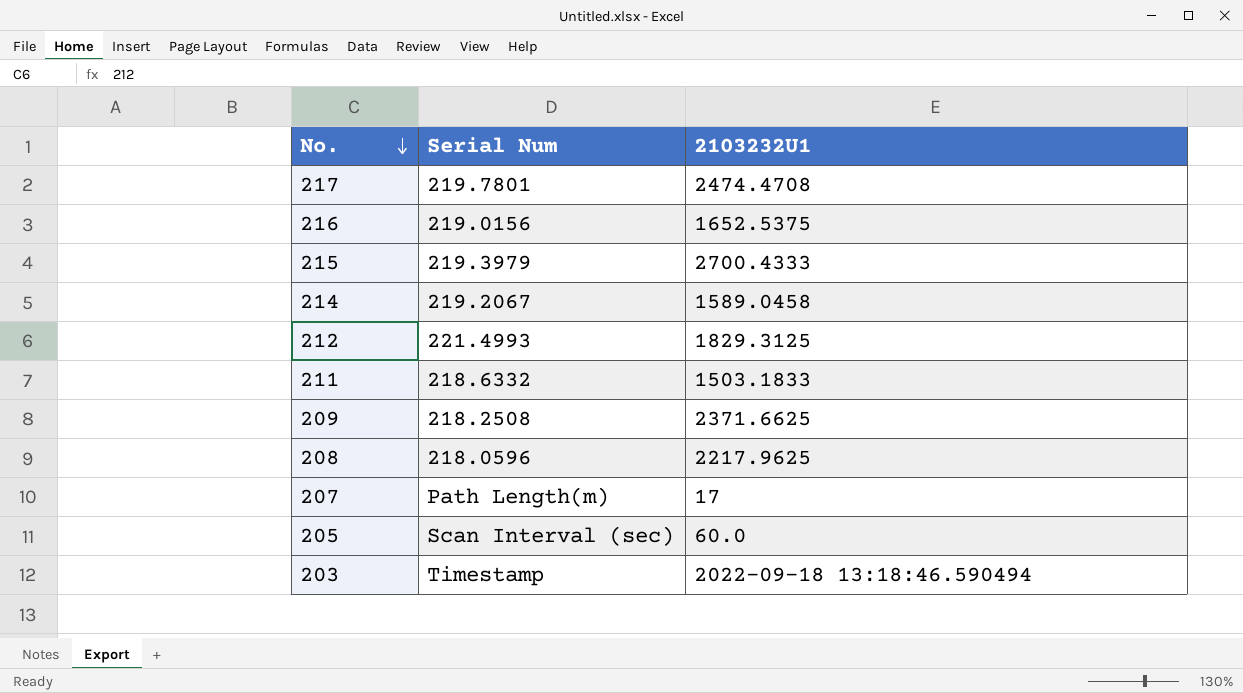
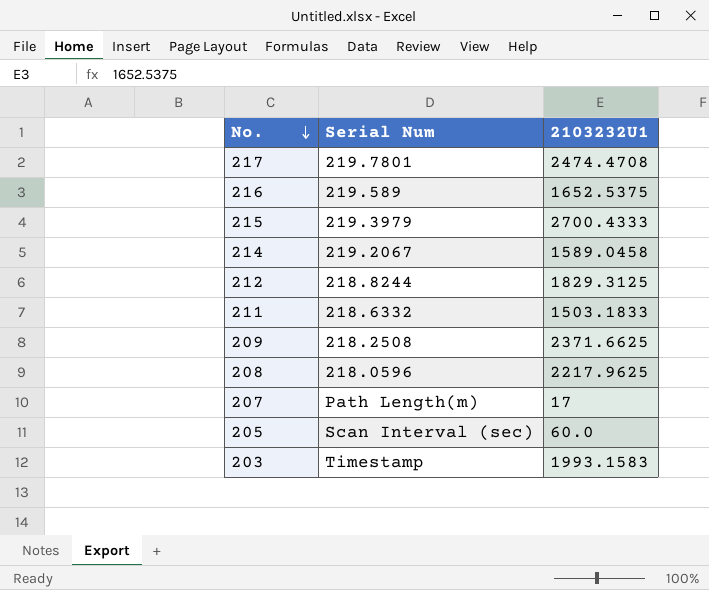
216 | Serial Num: 219.0156 -> 219.589
212 | Serial Num: 221.4993 -> 218.8244
203 | 2103232U1: 2022-09-18 13:18:46.590494 -> 1993.1583

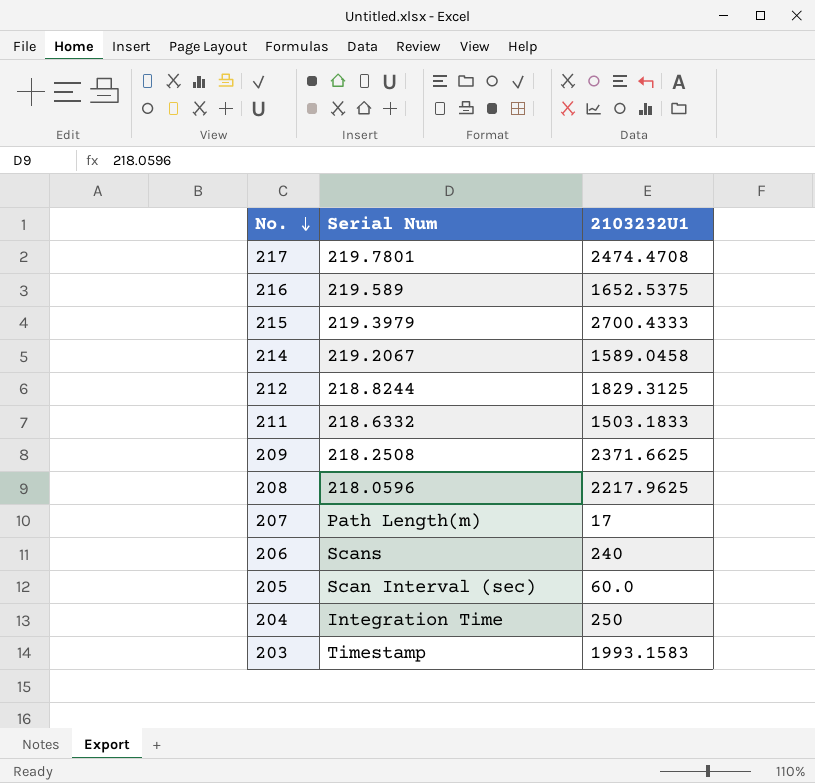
row 206: none -> Scans | 240
row 204: none -> Integration Time | 250

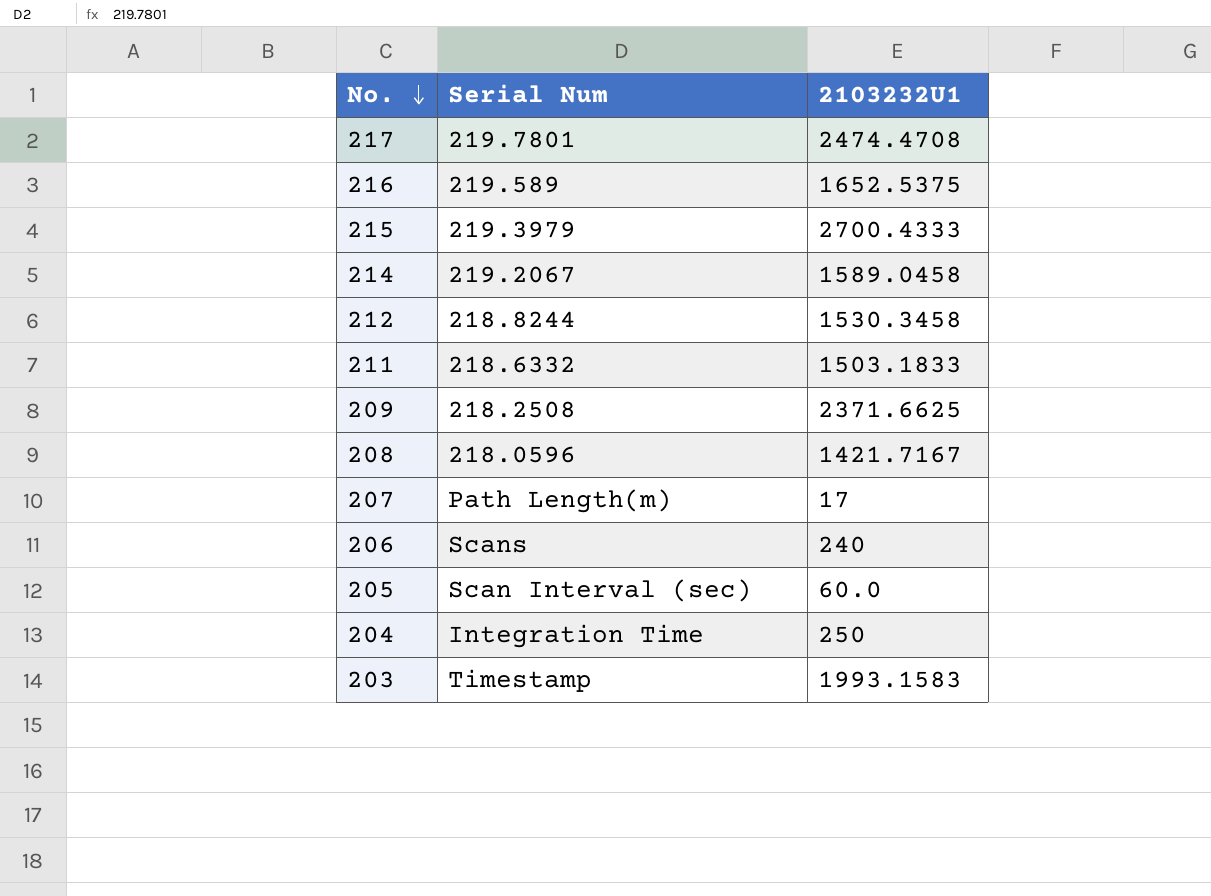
212 | 2103232U1: 1829.3125 -> 1530.3458
208 | 2103232U1: 2217.9625 -> 1421.7167

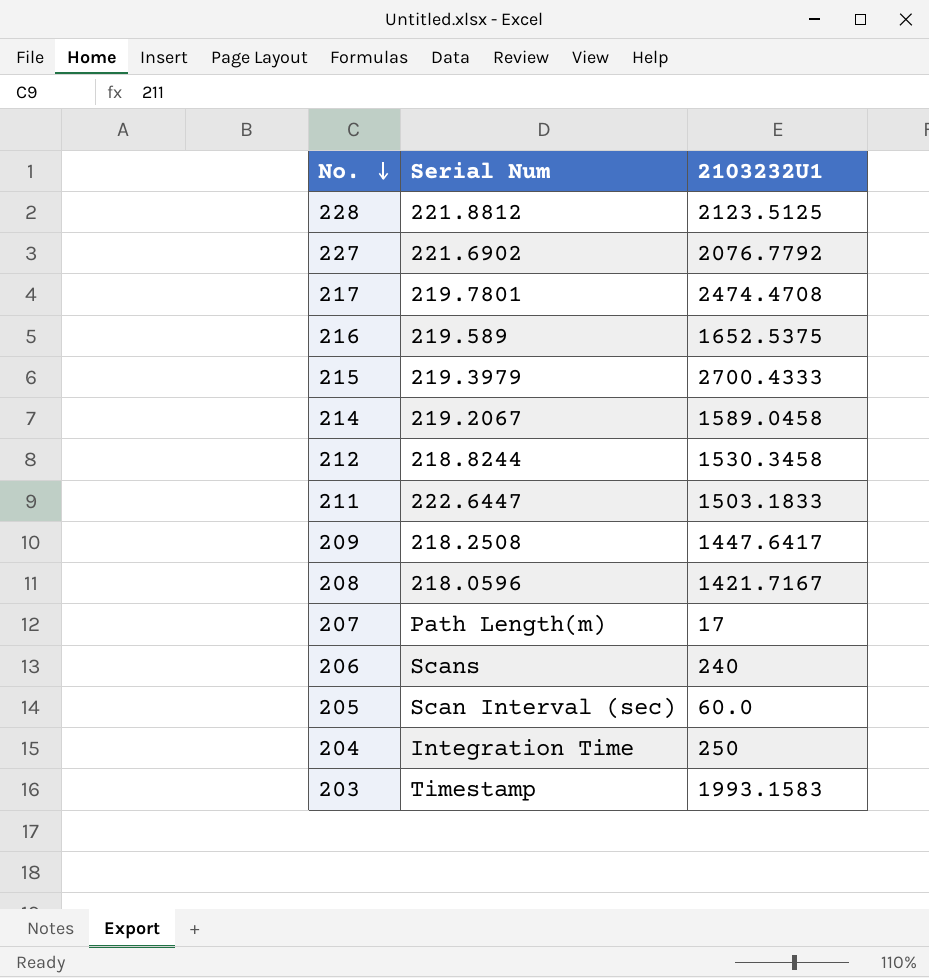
row 228: none -> 221.8812 | 2123.5125
row 227: none -> 221.6902 | 2076.7792
211 | Serial Num: 218.6332 -> 222.6447
209 | 2103232U1: 2371.6625 -> 1447.6417

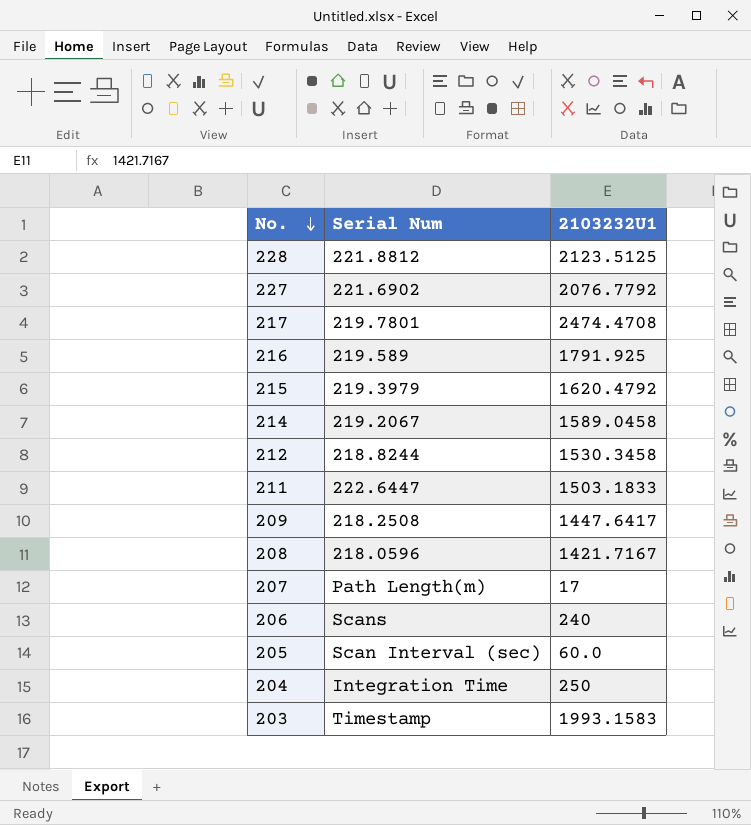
216 | 2103232U1: 1652.5375 -> 1791.925
215 | 2103232U1: 2700.4333 -> 1620.4792

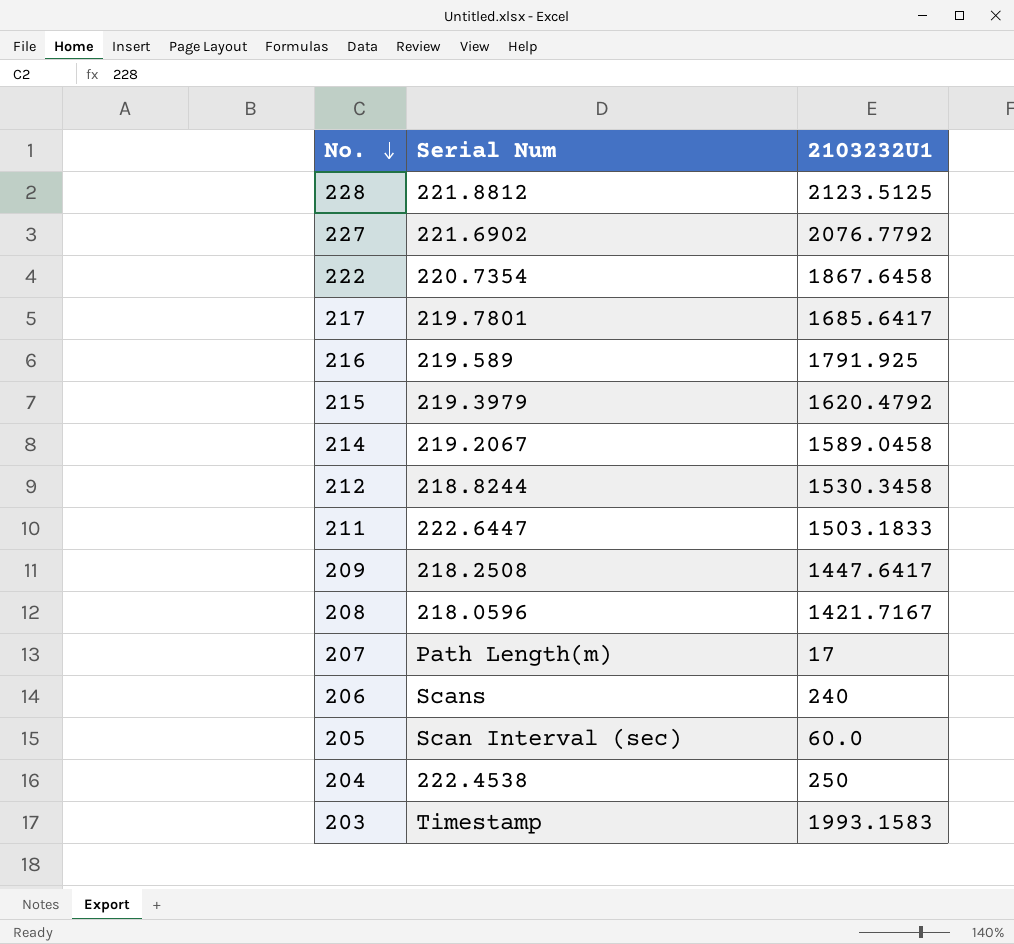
row 222: none -> 220.7354 | 1867.6458
217 | 2103232U1: 2474.4708 -> 1685.6417
204 | Serial Num: Integration Time -> 222.4538

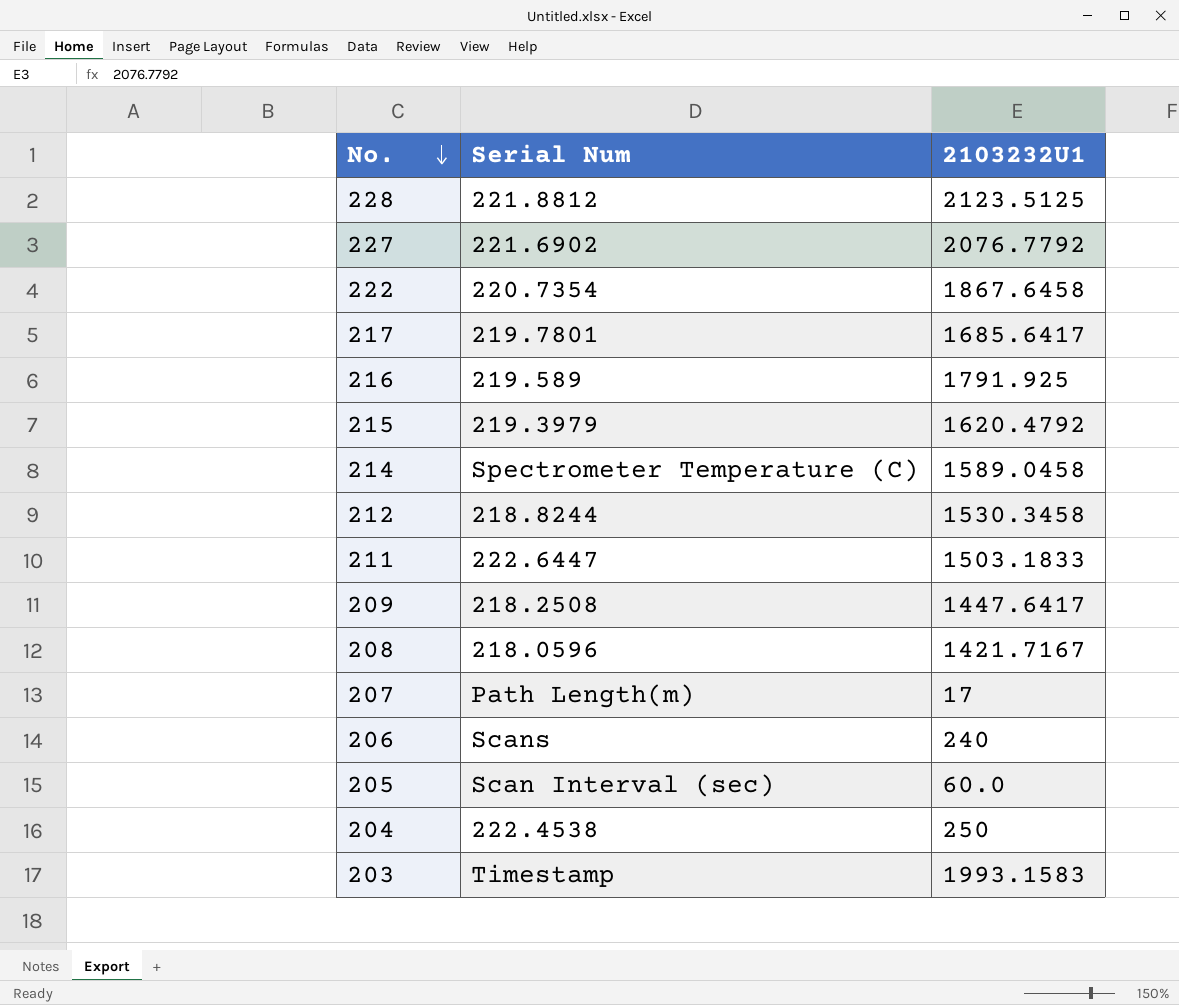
214 | Serial Num: 219.2067 -> Spectrometer Temperature (C)

